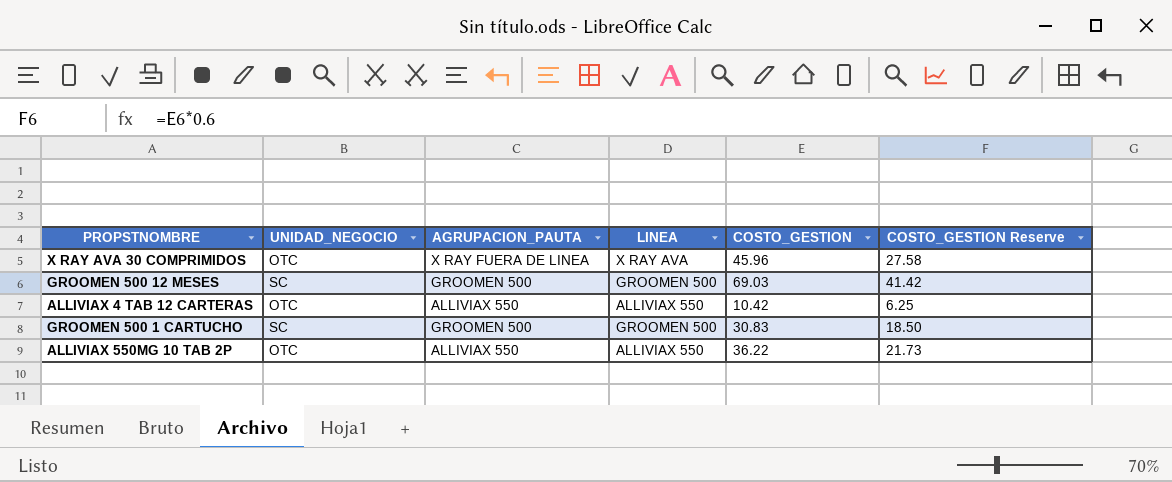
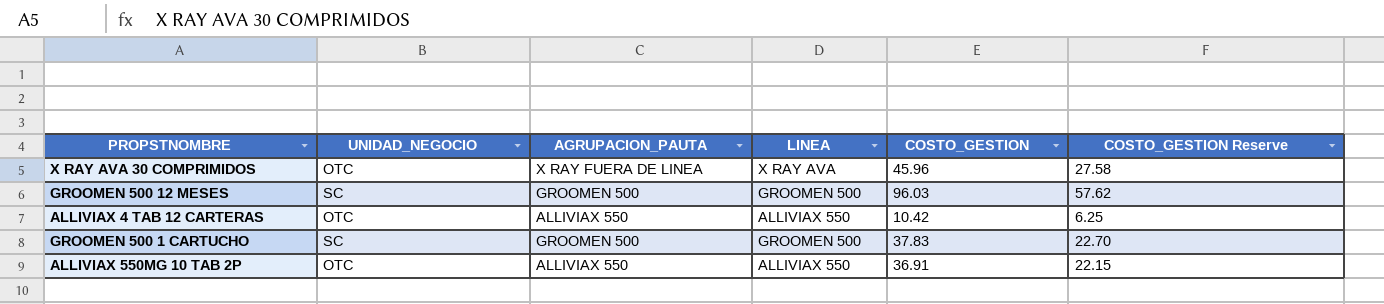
GROOMEN 500 12 MESES | COSTO_GESTION: 69.03 -> 96.03
GROOMEN 500 12 MESES | COSTO_GESTION Reserve: 41.42 -> 57.62
GROOMEN 500 1 CARTUCHO | COSTO_GESTION: 30.83 -> 37.83
GROOMEN 500 1 CARTUCHO | COSTO_GESTION Reserve: 18.50 -> 22.70
ALLIVIAX 550MG 10 TAB 2P | COSTO_GESTION: 36.22 -> 36.91
ALLIVIAX 550MG 10 TAB 2P | COSTO_GESTION Reserve: 21.73 -> 22.15

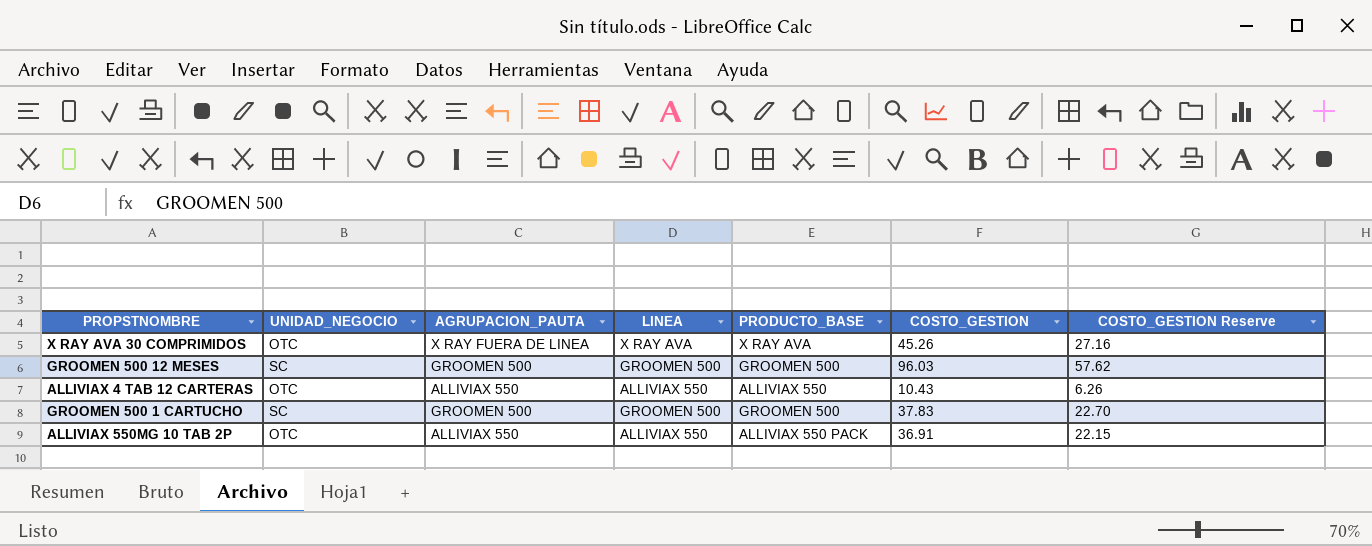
column PRODUCTO_BASE | position: none -> 5
X RAY AVA 30 COMPRIMIDOS | COSTO_GESTION: 45.96 -> 45.26
X RAY AVA 30 COMPRIMIDOS | COSTO_GESTION Reserve: 27.58 -> 27.16
ALLIVIAX 4 TAB 12 CARTERAS | COSTO_GESTION: 10.42 -> 10.43
ALLIVIAX 4 TAB 12 CARTERAS | COSTO_GESTION Reserve: 6.25 -> 6.26

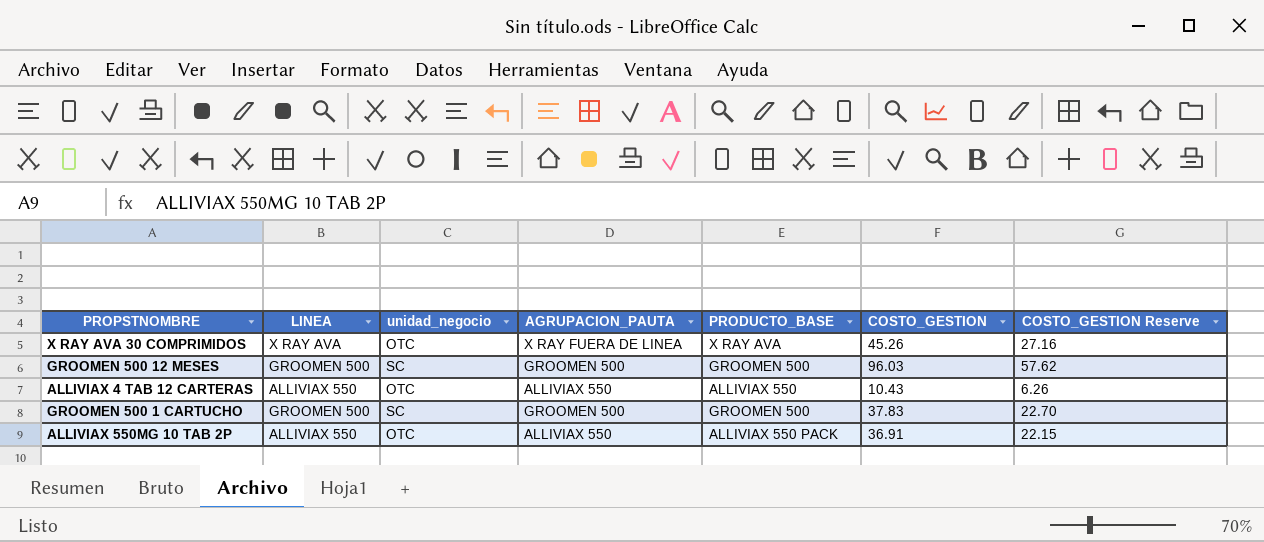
column LINEA | position: 4 -> 2
column name: UNIDAD_NEGOCIO -> unidad_negocio

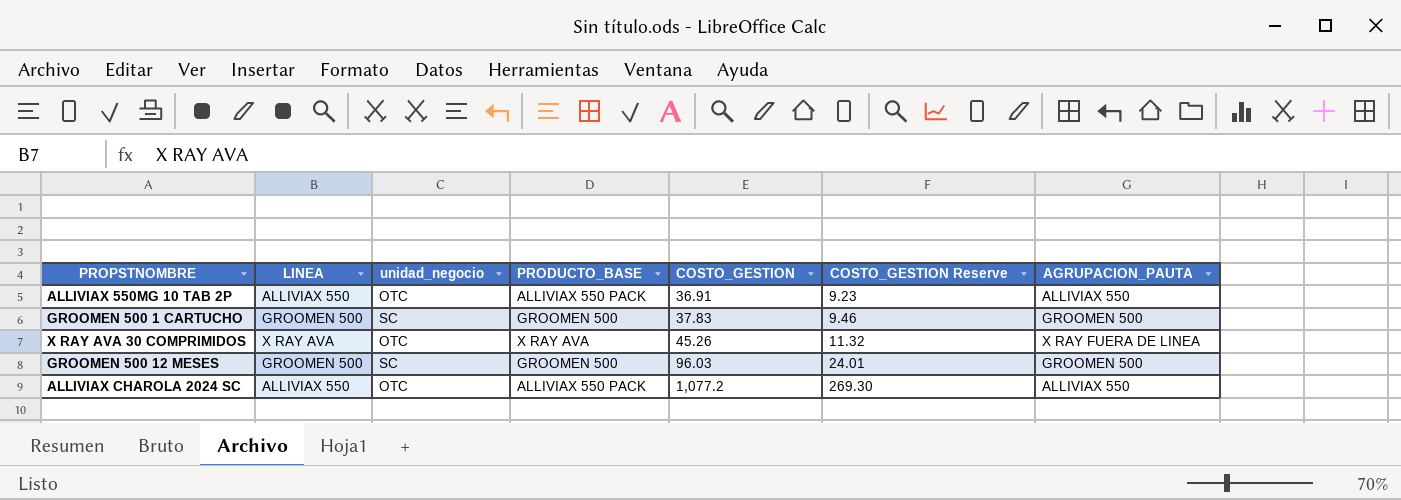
row order: none -> COSTO_GESTION ascending
column COSTO_GESTION Reserve | formula: [COSTO_GESTION] * 0.6 -> [COSTO_GESTION] * 0.25
column AGRUPACION_PAUTA | position: 4 -> 7
row ALLIVIAX 4 TAB 12 CARTERAS: ALLIVIAX 550 | OTC | ALLIVIAX 550 | ALLIVIAX 550 | 10.43 | 6.26 -> none
row ALLIVIAX CHAROLA 2024 SC: none -> ALLIVIAX 550 | OTC | ALLIVIAX 550 PACK | 1,077.2 | 269.30 | ALLIVIAX 550

